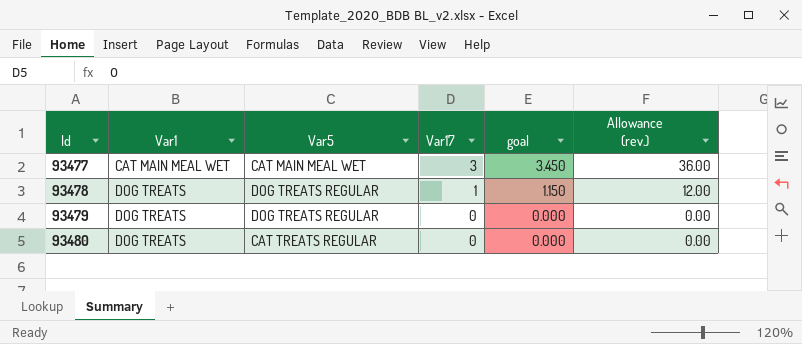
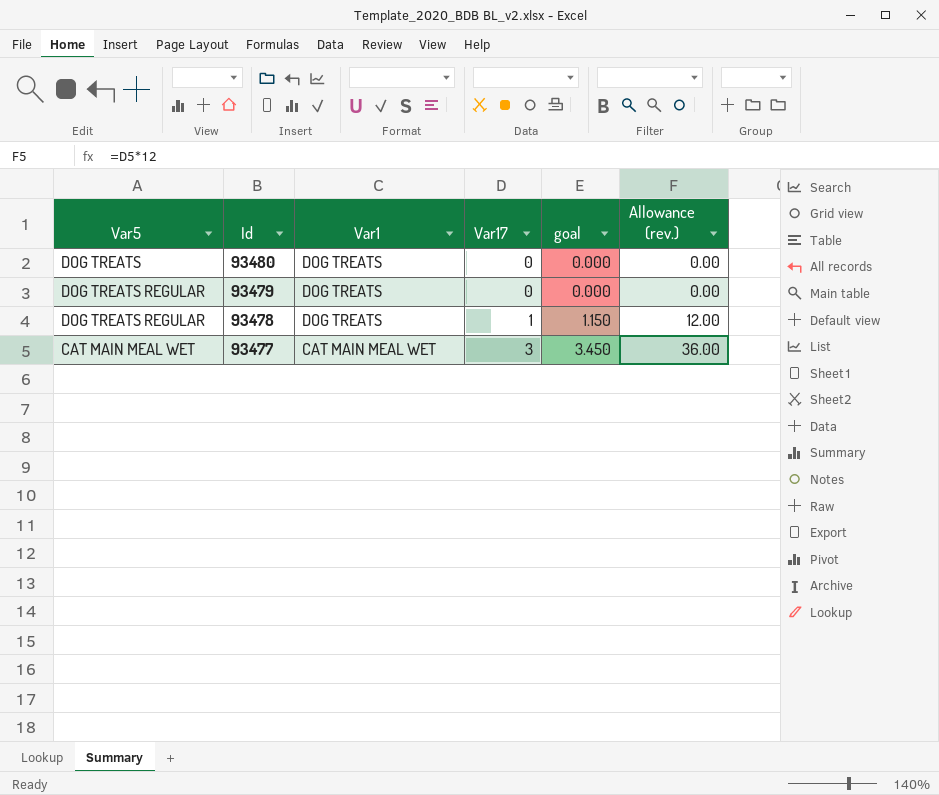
row order: Id ascending -> Id descending
column Var5 | position: 3 -> 1
93480 | Var5: CAT TREATS REGULAR -> DOG TREATS

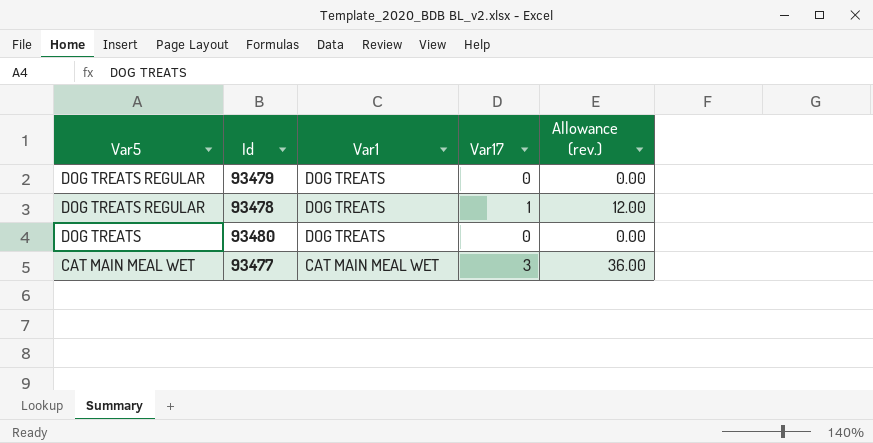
row order: Id descending -> Var5 descending
column goal | formula: [Var17] * 1.15 -> none

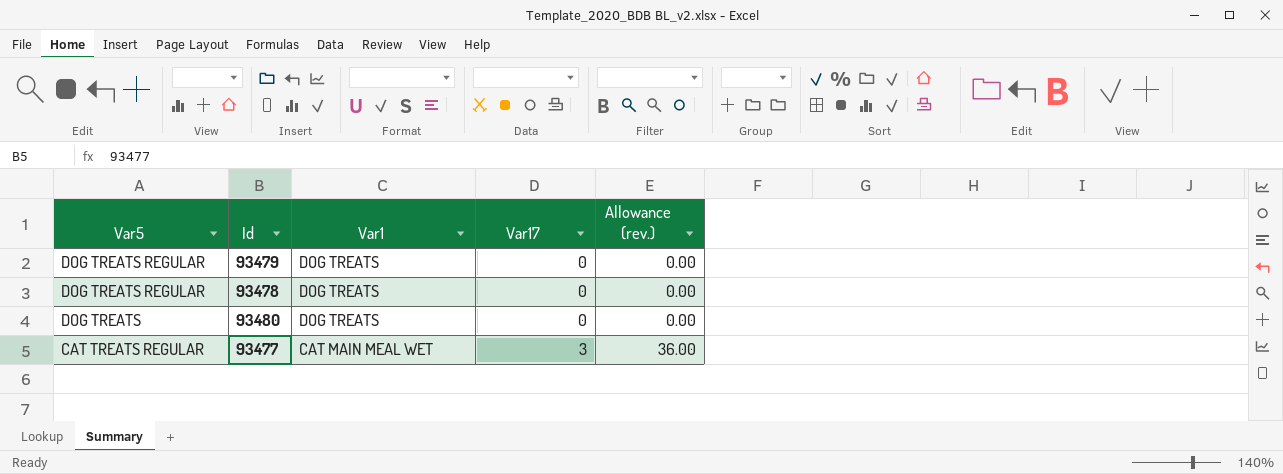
93478 | Var17: 1 -> 0
93478 | Allowance (rev.): 12.00 -> 0.00
93477 | Var5: CAT MAIN MEAL WET -> CAT TREATS REGULAR

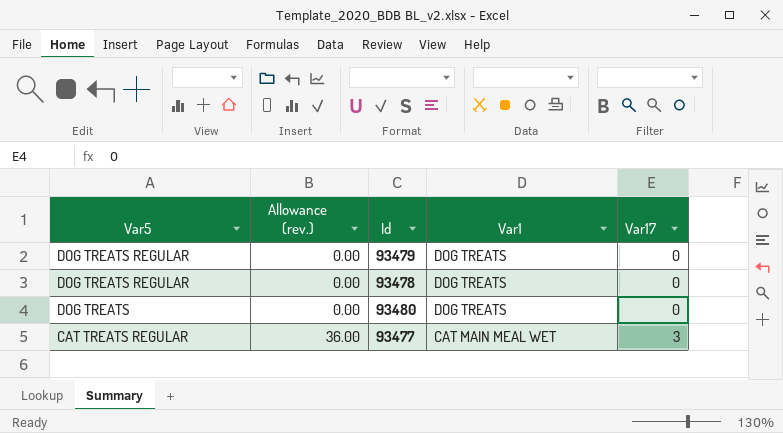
column Allowance (rev.) | position: 5 -> 2

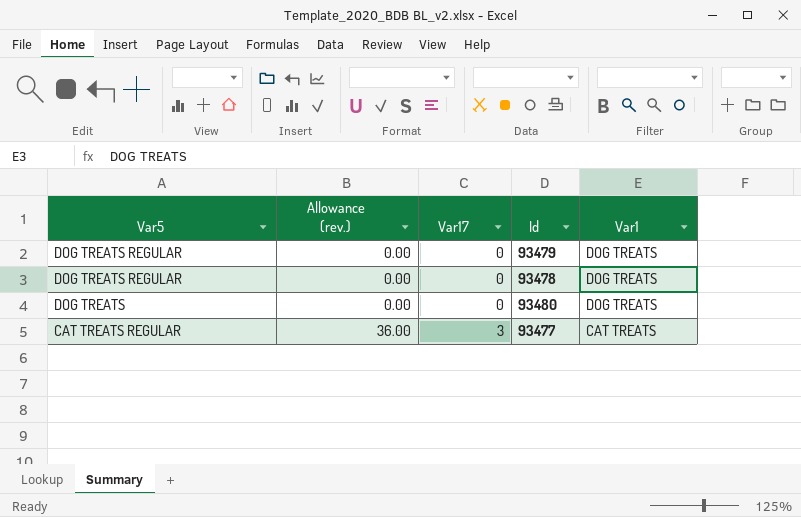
column Var17 | position: 5 -> 3
93477 | Var1: CAT MAIN MEAL WET -> CAT TREATS

